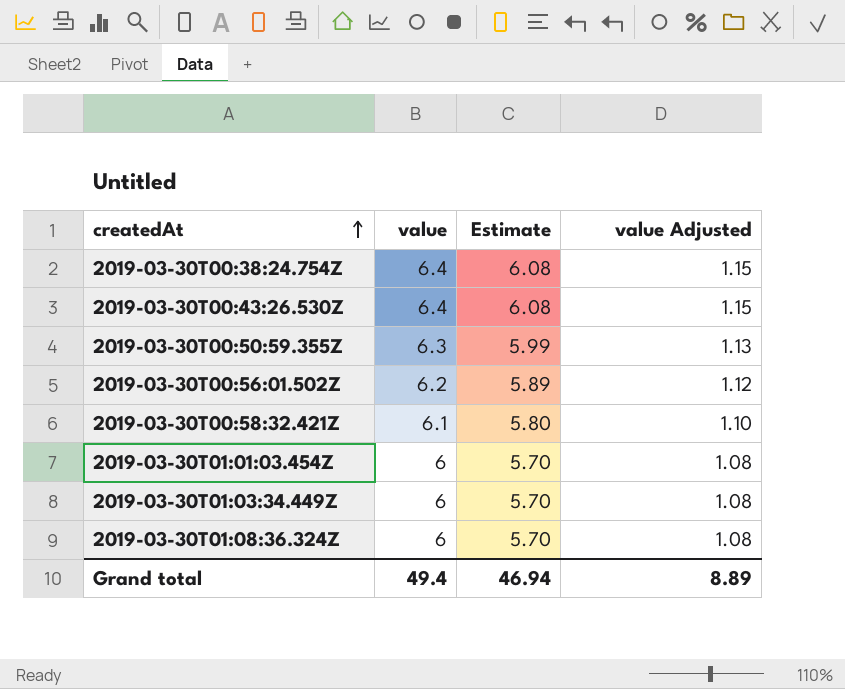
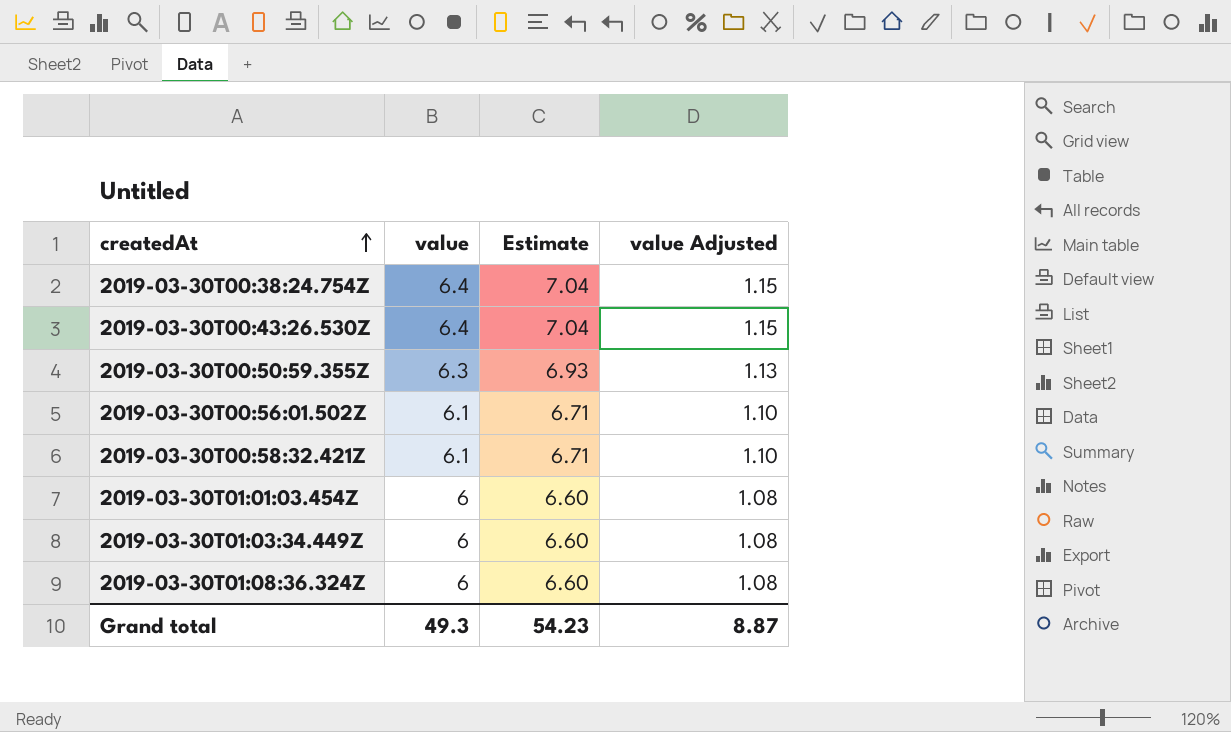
column Estimate | formula: [value] * 0.95 -> [value] * 1.1
2019-03-30T00:56:01.502Z | value: 6.2 -> 6.1
2019-03-30T00:56:01.502Z | value Adjusted: 1.12 -> 1.10
Grand total | value: 49.4 -> 49.3
Grand total | Estimate: 46.94 -> 54.23
Grand total | value Adjusted: 8.89 -> 8.87

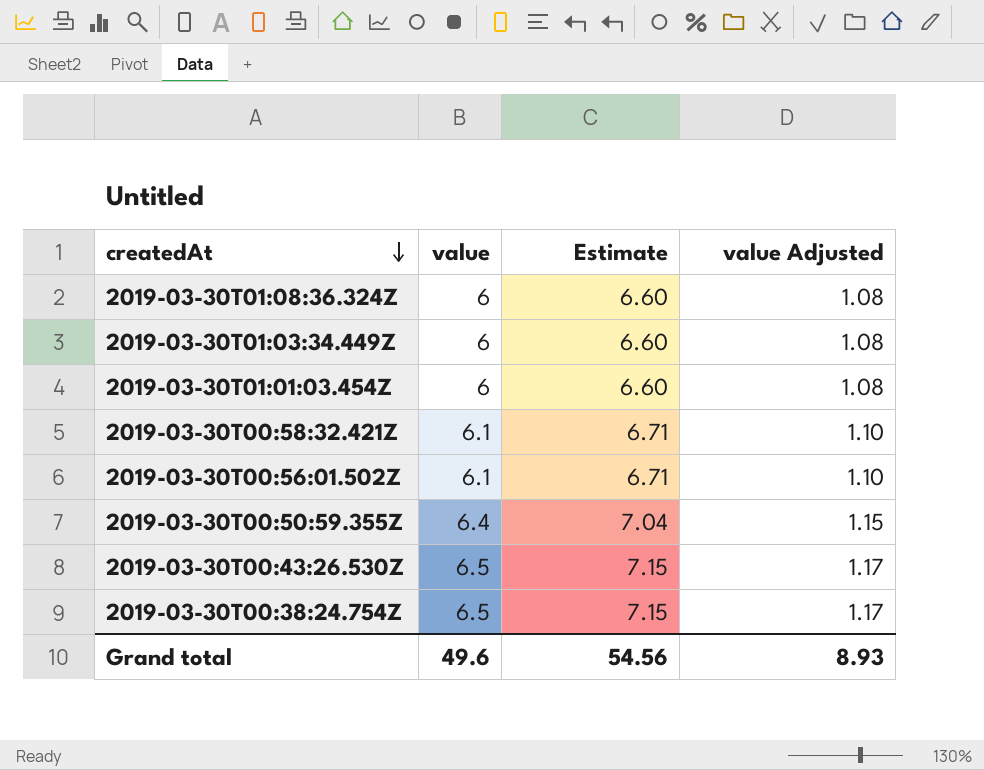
row order: createdAt ascending -> createdAt descending
2019-03-30T00:50:59.355Z | value: 6.3 -> 6.4
2019-03-30T00:50:59.355Z | Estimate: 6.93 -> 7.04
2019-03-30T00:50:59.355Z | value Adjusted: 1.13 -> 1.15
2019-03-30T00:43:26.530Z | value: 6.4 -> 6.5
2019-03-30T00:43:26.530Z | Estimate: 7.04 -> 7.15
2019-03-30T00:43:26.530Z | value Adjusted: 1.15 -> 1.17
2019-03-30T00:38:24.754Z | value: 6.4 -> 6.5
2019-03-30T00:38:24.754Z | Estimate: 7.04 -> 7.15
2019-03-30T00:38:24.754Z | value Adjusted: 1.15 -> 1.17
Grand total | value: 49.3 -> 49.6
Grand total | Estimate: 54.23 -> 54.56
Grand total | value Adjusted: 8.87 -> 8.93

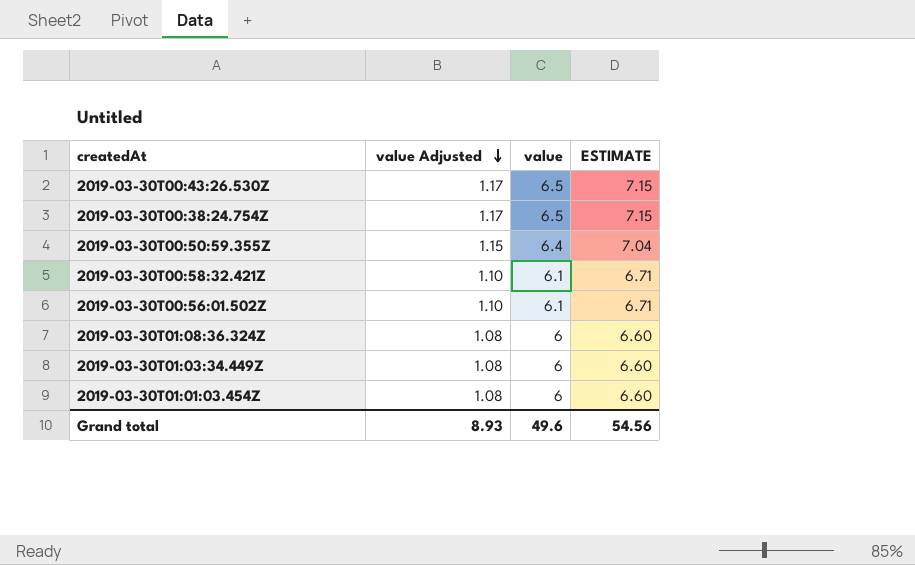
row order: createdAt descending -> value Adjusted descending
column value Adjusted | position: 4 -> 2
column name: Estimate -> ESTIMATE

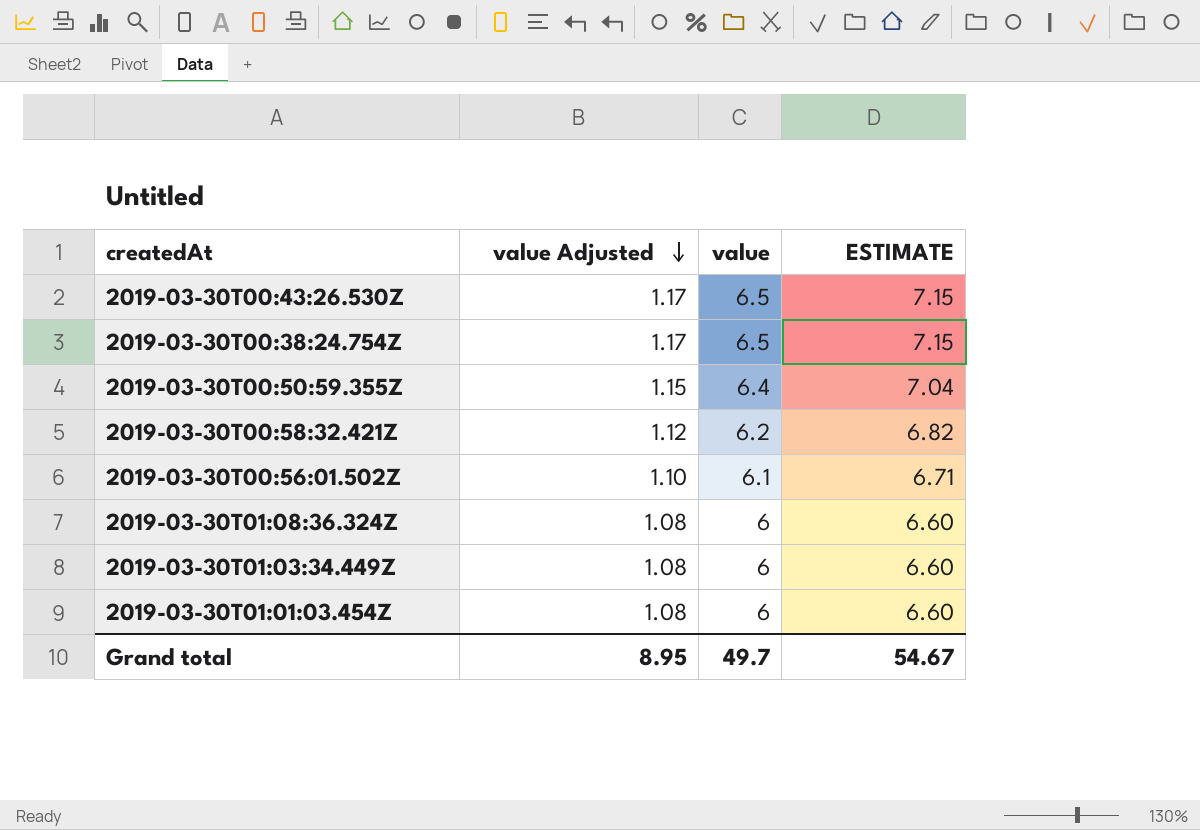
2019-03-30T00:58:32.421Z | value Adjusted: 1.10 -> 1.12
2019-03-30T00:58:32.421Z | value: 6.1 -> 6.2
2019-03-30T00:58:32.421Z | ESTIMATE: 6.71 -> 6.82
Grand total | value Adjusted: 8.93 -> 8.95
Grand total | value: 49.6 -> 49.7
Grand total | ESTIMATE: 54.56 -> 54.67

